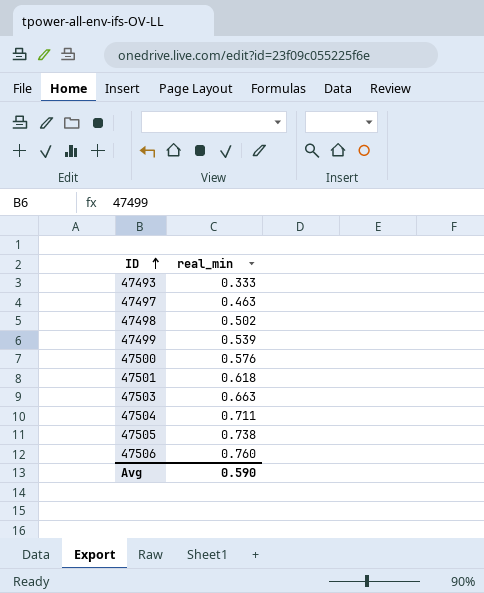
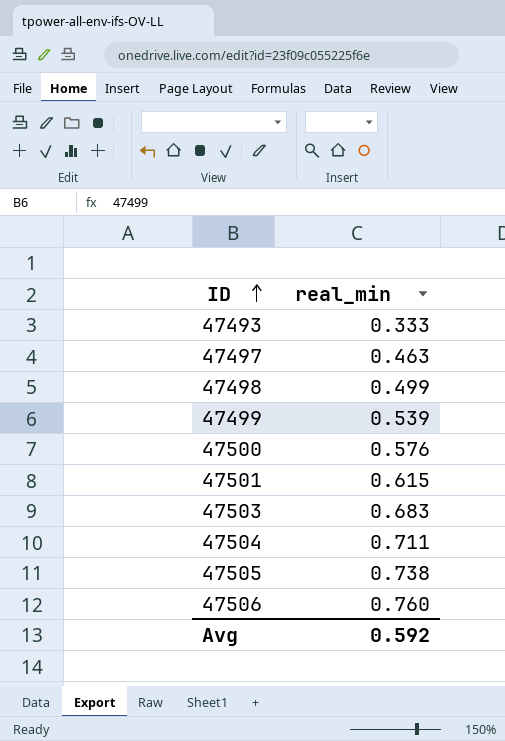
47498 | real_min: 0.502 -> 0.499
47501 | real_min: 0.618 -> 0.615
47503 | real_min: 0.663 -> 0.683
Avg | real_min: 0.590 -> 0.592

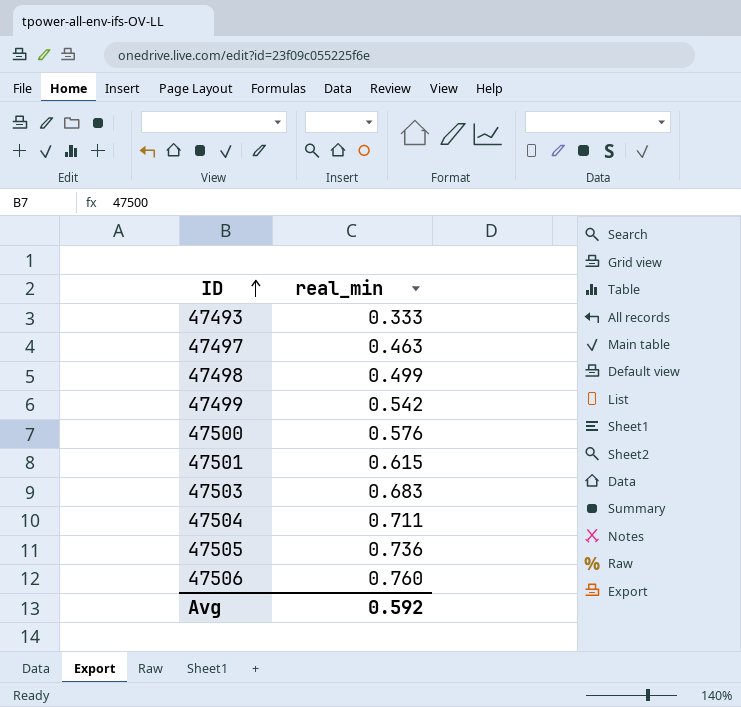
47499 | real_min: 0.539 -> 0.542
47505 | real_min: 0.738 -> 0.736

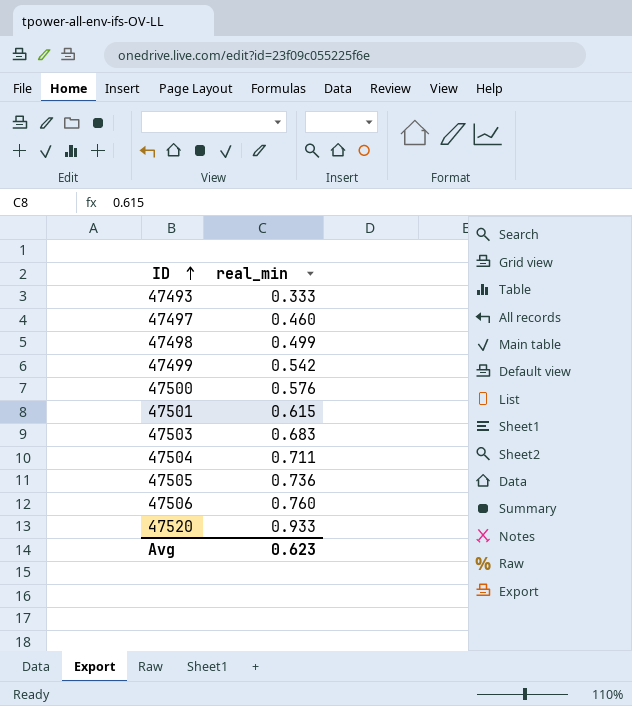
47497 | real_min: 0.463 -> 0.460
row 47520: none -> 0.933
Avg | real_min: 0.592 -> 0.623

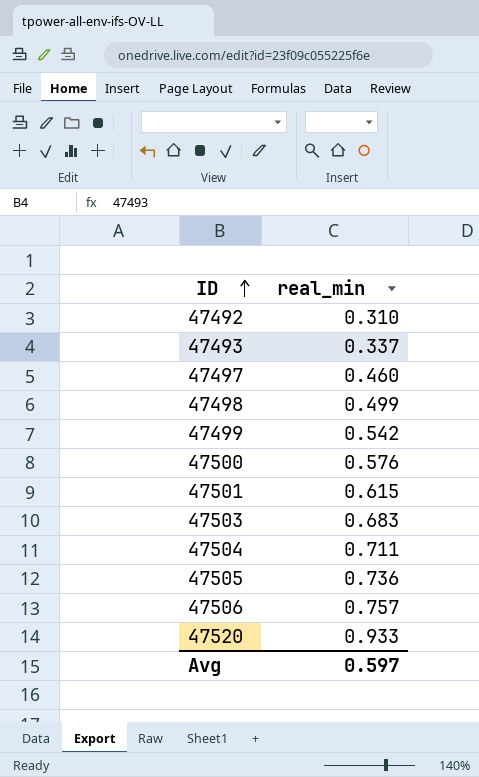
row 47492: none -> 0.310
47493 | real_min: 0.333 -> 0.337
47506 | real_min: 0.760 -> 0.757
Avg | real_min: 0.623 -> 0.597

